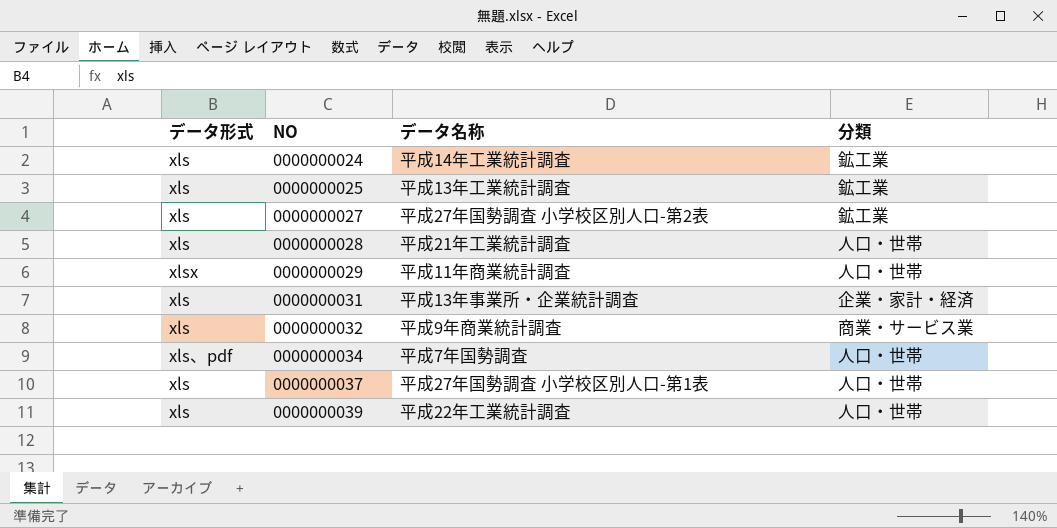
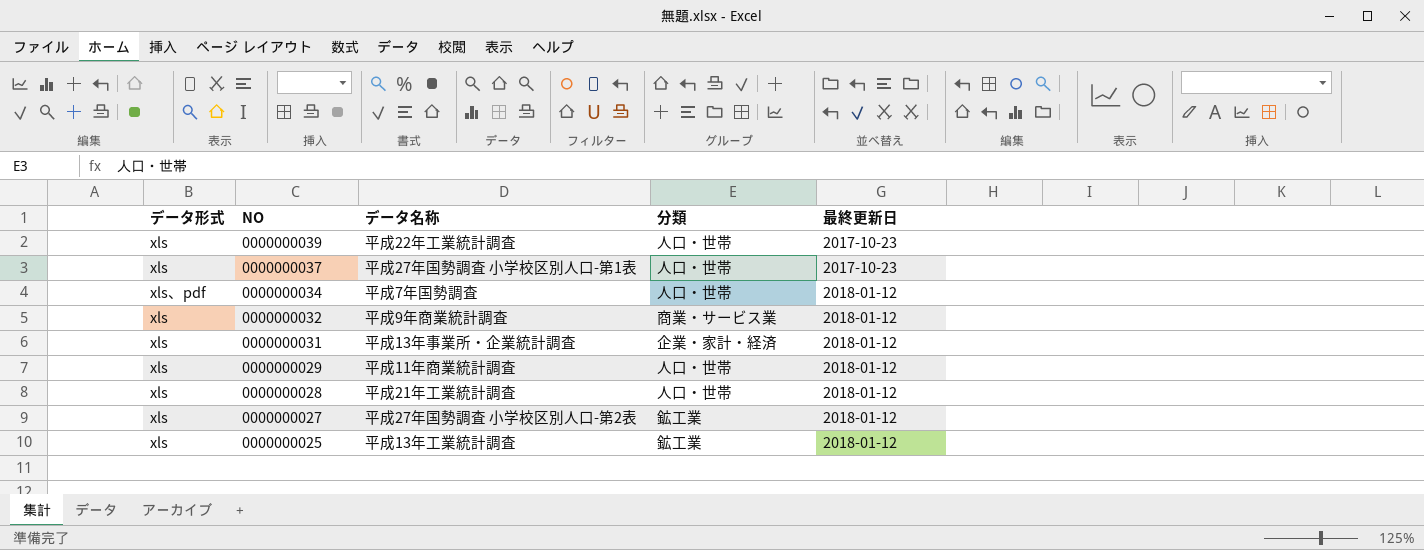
row order: NO ascending -> NO descending
column 最終更新日 | position: none -> 5
row 0000000024: xls | 平成14年工業統計調査 | 鉱工業 -> none
0000000029 | データ形式: xlsx -> xls

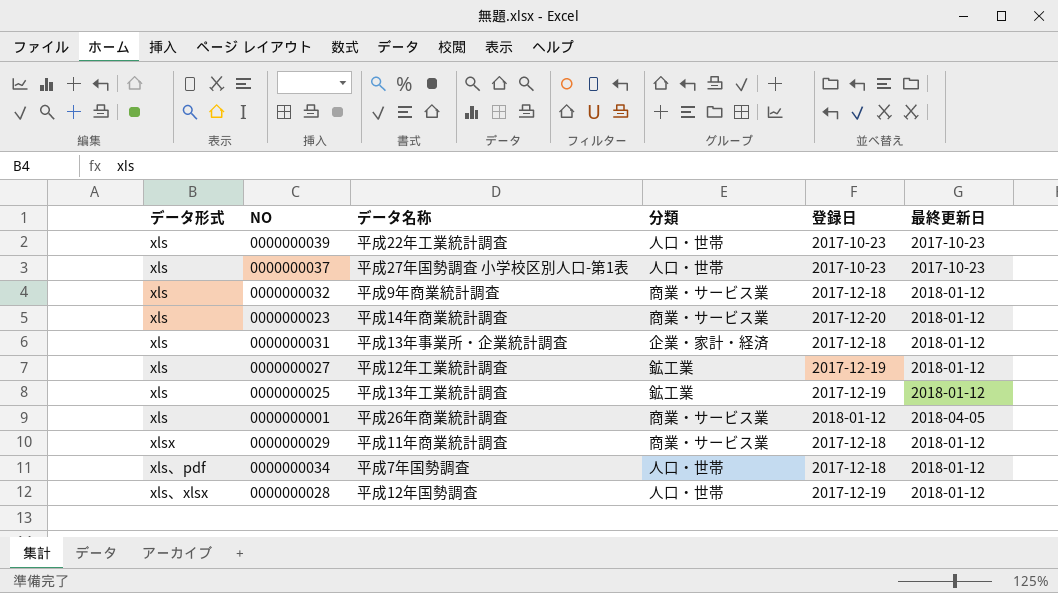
row order: NO descending -> データ形式 ascending
column 登録日 | position: none -> 5
row 0000000023: none -> xls | 平成14年商業統計調査 | 商業・サービス業 | 2017-12-20 | 2018-01-12
0000000027 | データ名称: 平成27年国勢調査 小学校区別人口-第2表 -> 平成12年工業統計調査
row 0000000001: none -> xls | 平成26年商業統計調査 | 商業・サービス業 | 2018-01-12 | 2018-04-05
0000000029 | データ形式: xls -> xlsx
0000000029 | 分類: 人口・世帯 -> 商業・サービス業
0000000028 | データ形式: xls -> xls、xlsx
0000000028 | データ名称: 平成21年工業統計調査 -> 平成12年国勢調査

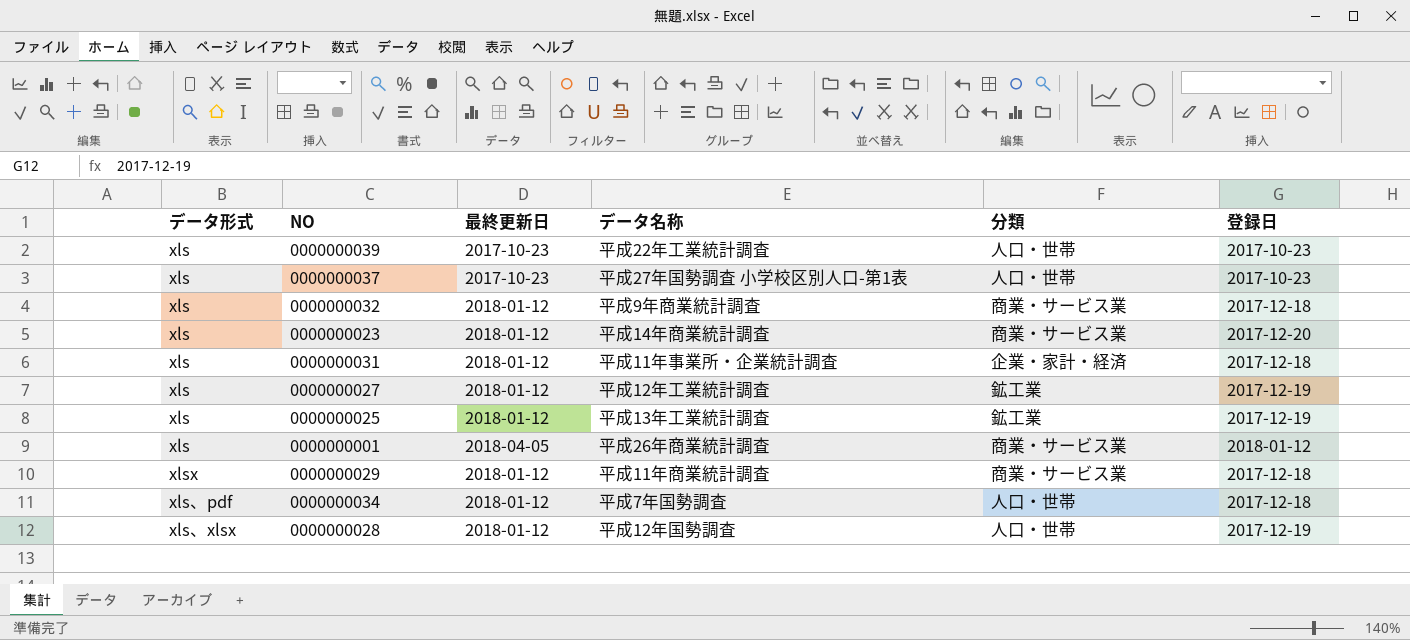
column 最終更新日 | position: 6 -> 3
0000000031 | データ名称: 平成13年事業所・企業統計調査 -> 平成11年事業所・企業統計調査

